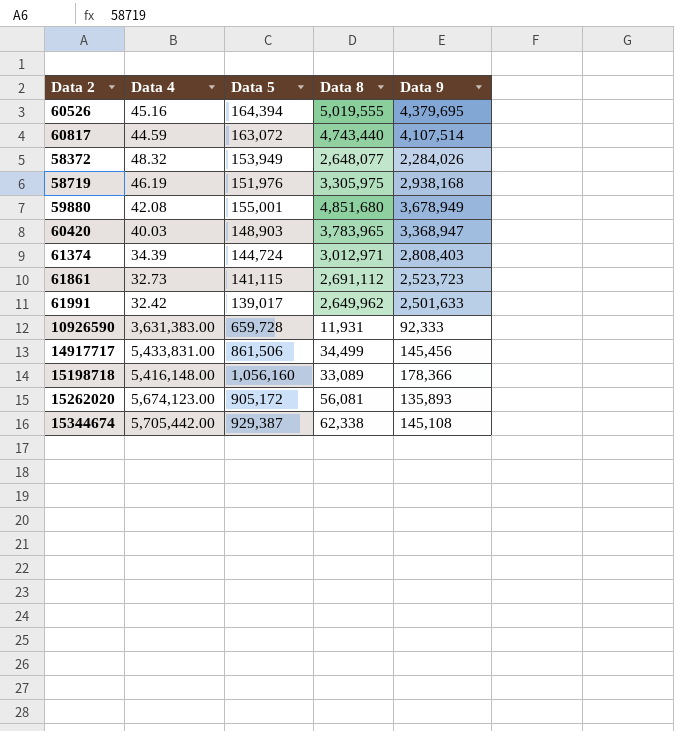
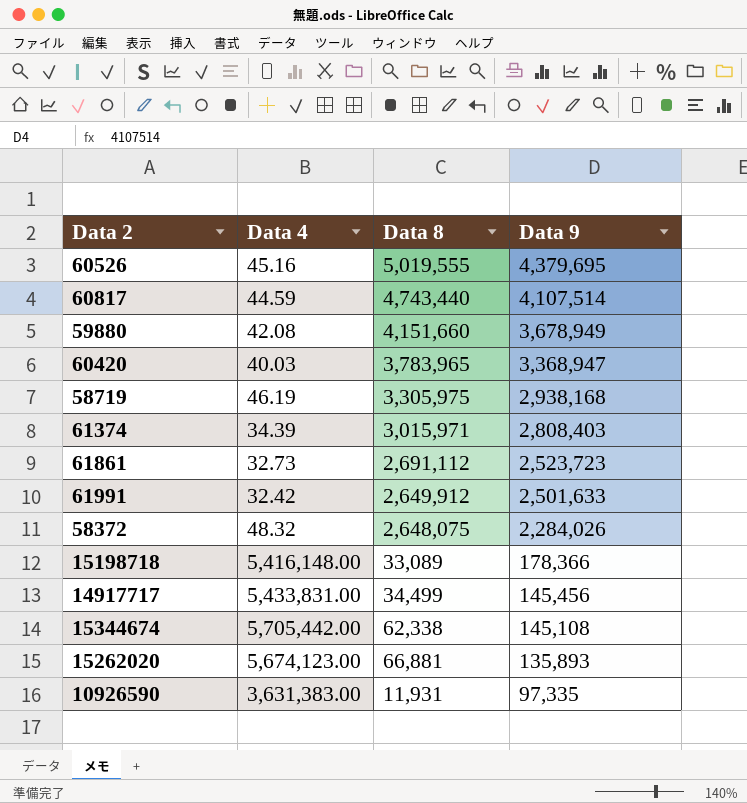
row order: none -> Data 9 descending
column Data 5 | position: 3 -> none
59880 | Data 8: 4,851,680 -> 4,151,660
61374 | Data 8: 3,012,971 -> 3,015,971
61991 | Data 8: 2,649,962 -> 2,649,912
58372 | Data 8: 2,648,077 -> 2,648,075
15262020 | Data 8: 56,081 -> 66,881
10926590 | Data 9: 92,333 -> 97,335

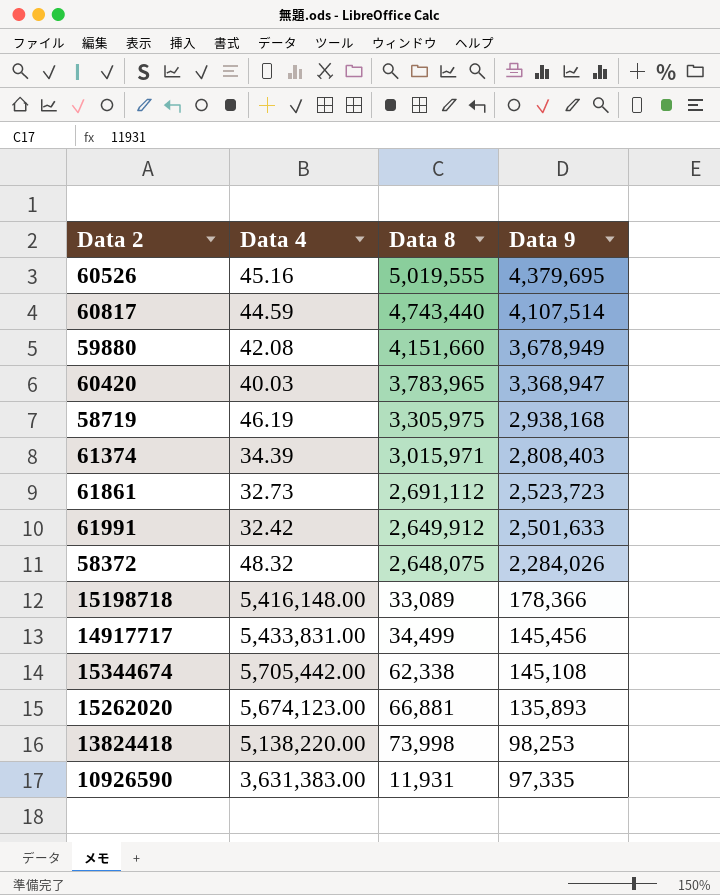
row 13824418: none -> 5,138,220.00 | 73,998 | 98,253

